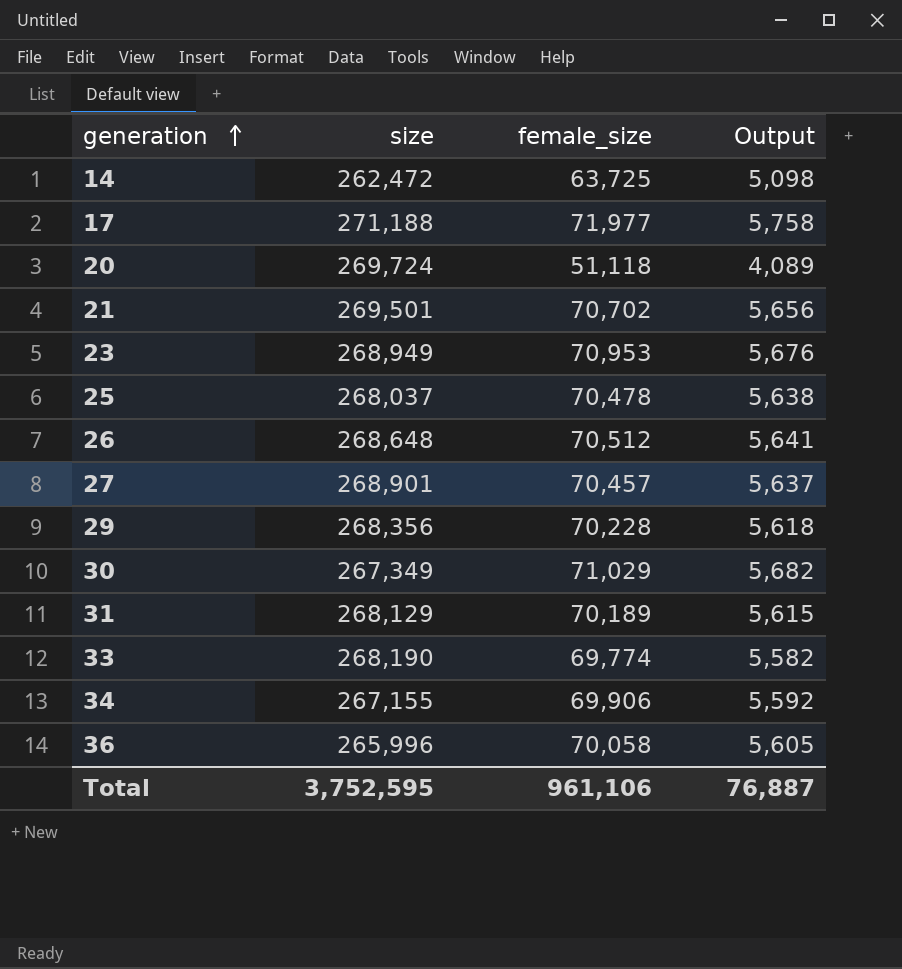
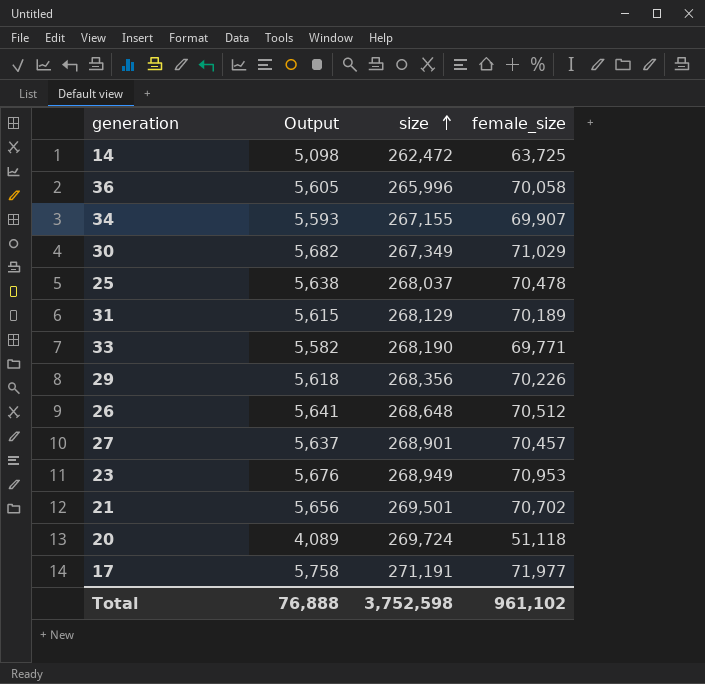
row order: generation ascending -> size ascending
column Output | position: 4 -> 2
34 | Output: 5,592 -> 5,593
34 | female_size: 69,906 -> 69,907
33 | female_size: 69,774 -> 69,771
29 | female_size: 70,228 -> 70,226
17 | size: 271,188 -> 271,191
Total | Output: 76,887 -> 76,888
Total | size: 3,752,595 -> 3,752,598
Total | female_size: 961,106 -> 961,102

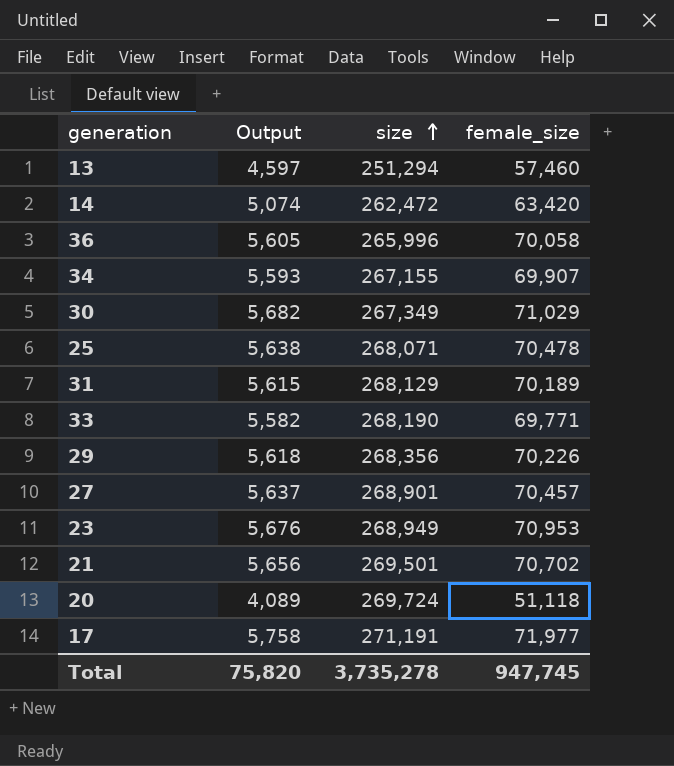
row 26: 5,641 | 268,648 | 70,512 -> none
row 13: none -> 4,597 | 251,294 | 57,460
14 | Output: 5,098 -> 5,074
14 | female_size: 63,725 -> 63,420
25 | size: 268,037 -> 268,071
Total | Output: 76,888 -> 75,820
Total | size: 3,752,598 -> 3,735,278
Total | female_size: 961,102 -> 947,745

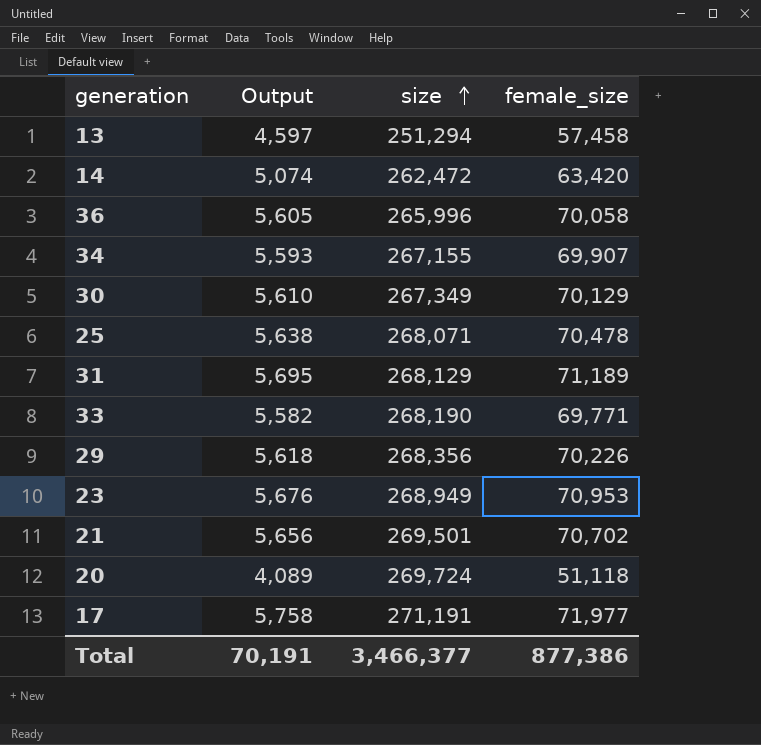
row 27: 5,637 | 268,901 | 70,457 -> none
13 | female_size: 57,460 -> 57,458
30 | Output: 5,682 -> 5,610
30 | female_size: 71,029 -> 70,129
31 | Output: 5,615 -> 5,695
31 | female_size: 70,189 -> 71,189
Total | Output: 75,820 -> 70,191
Total | size: 3,735,278 -> 3,466,377
Total | female_size: 947,745 -> 877,386

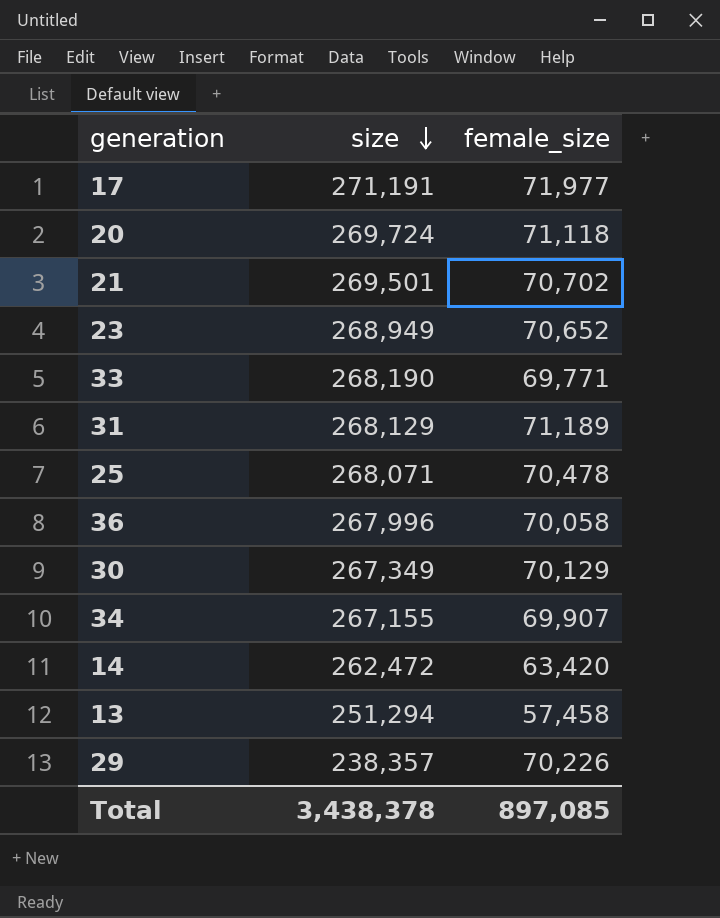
row order: size ascending -> size descending
column Output | formula: [female_size] * 0.08 -> none
20 | female_size: 51,118 -> 71,118
23 | female_size: 70,953 -> 70,652
36 | size: 265,996 -> 267,996
29 | size: 268,356 -> 238,357
Total | size: 3,466,377 -> 3,438,378
Total | female_size: 877,386 -> 897,085

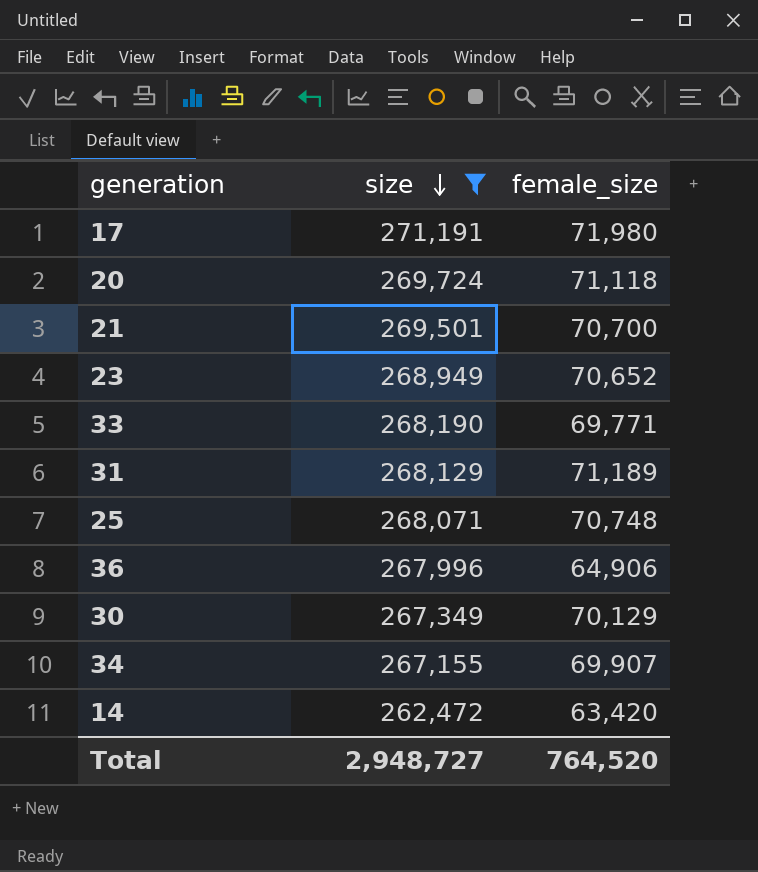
filter: none -> size >= 262,472
17 | female_size: 71,977 -> 71,980
21 | female_size: 70,702 -> 70,700
25 | female_size: 70,478 -> 70,748
36 | female_size: 70,058 -> 64,906
Total | size: 3,438,378 -> 2,948,727
Total | female_size: 897,085 -> 764,520

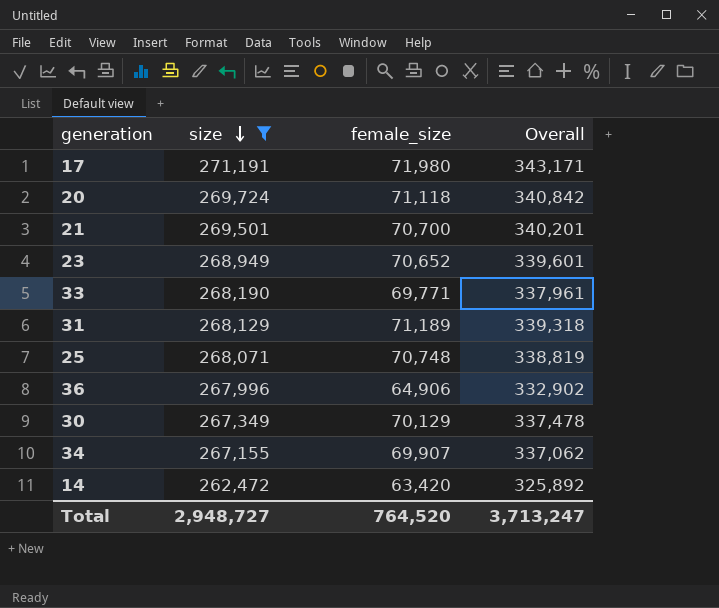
column Overall | formula: none -> [size] + [female_size]

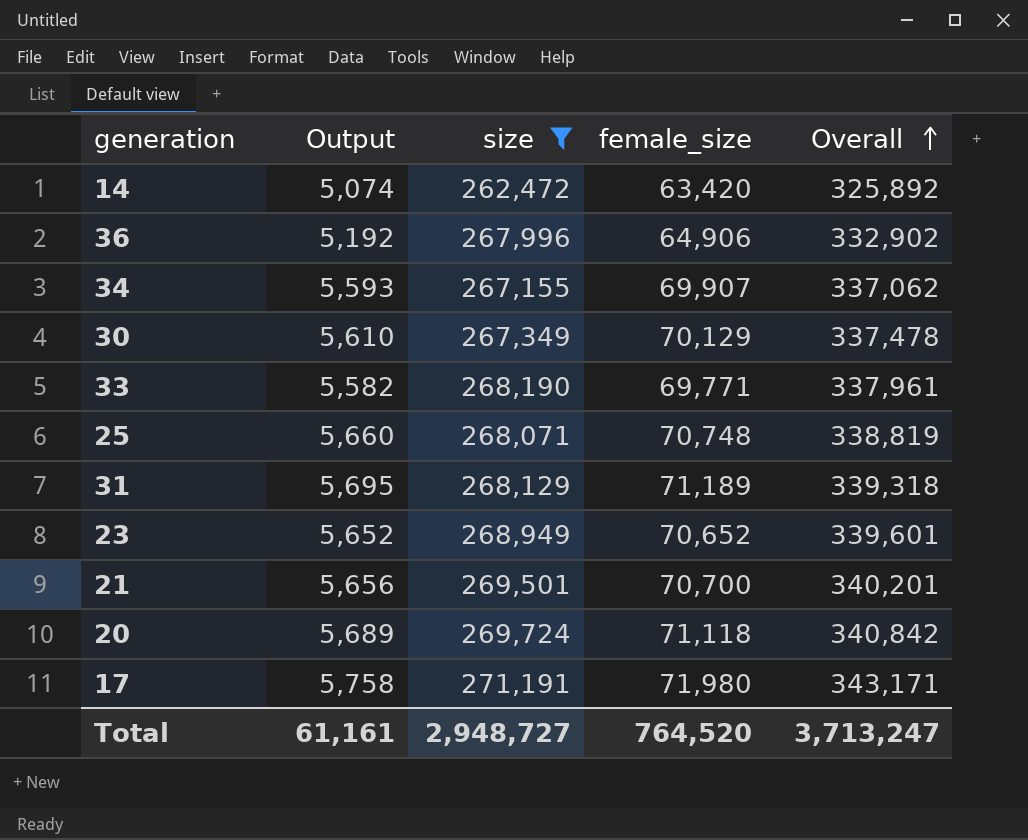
row order: size descending -> Overall ascending
column Output | formula: none -> [female_size] * 0.08

